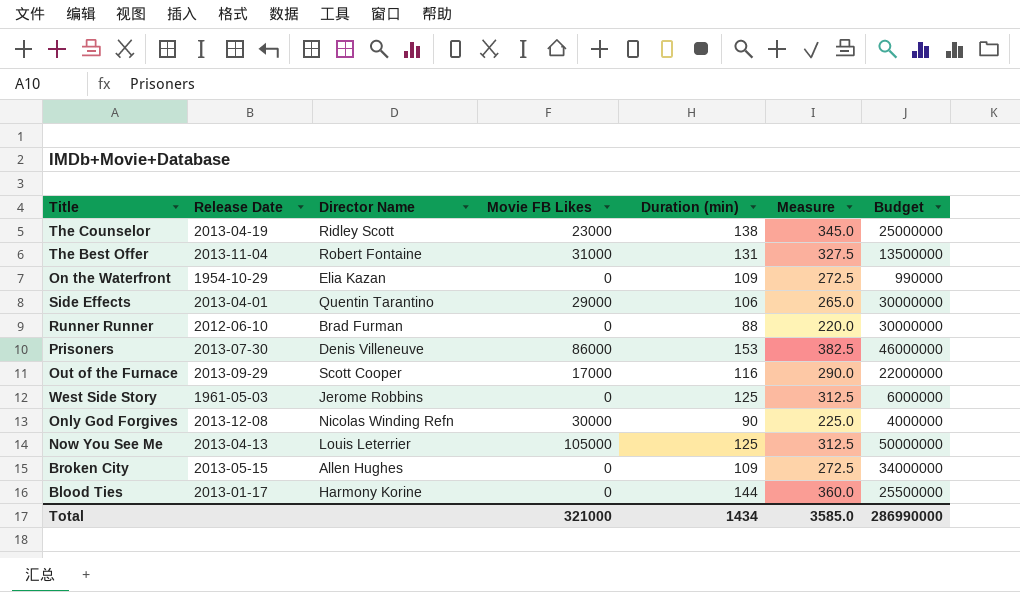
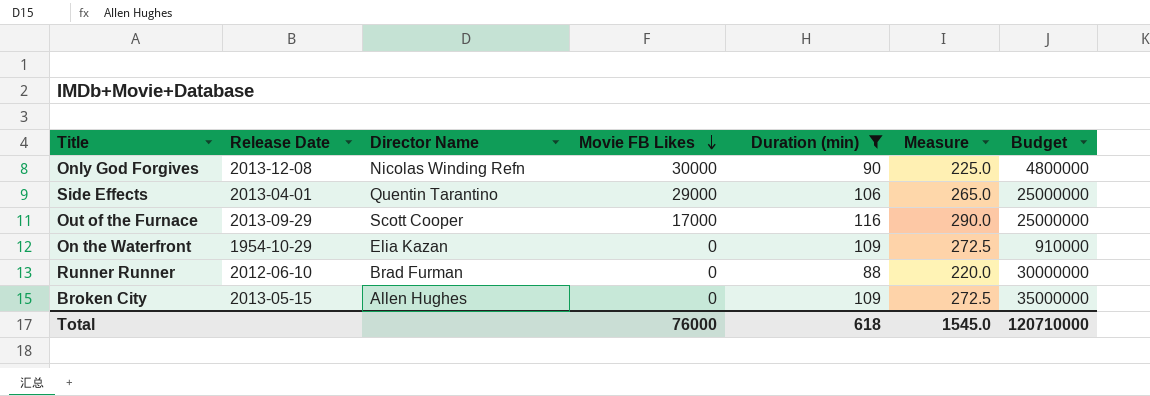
filter: none -> Duration (min) <= 116
row order: none -> Movie FB Likes descending
Only God Forgives | Budget: 4000000 -> 4800000
Side Effects | Budget: 30000000 -> 25000000
Out of the Furnace | Budget: 22000000 -> 25000000
On the Waterfront | Budget: 990000 -> 910000
Broken City | Budget: 34000000 -> 35000000
Total | Movie FB Likes: 321000 -> 76000
Total | Duration (min): 1434 -> 618
Total | Measure: 3585.0 -> 1545.0
Total | Budget: 286990000 -> 120710000

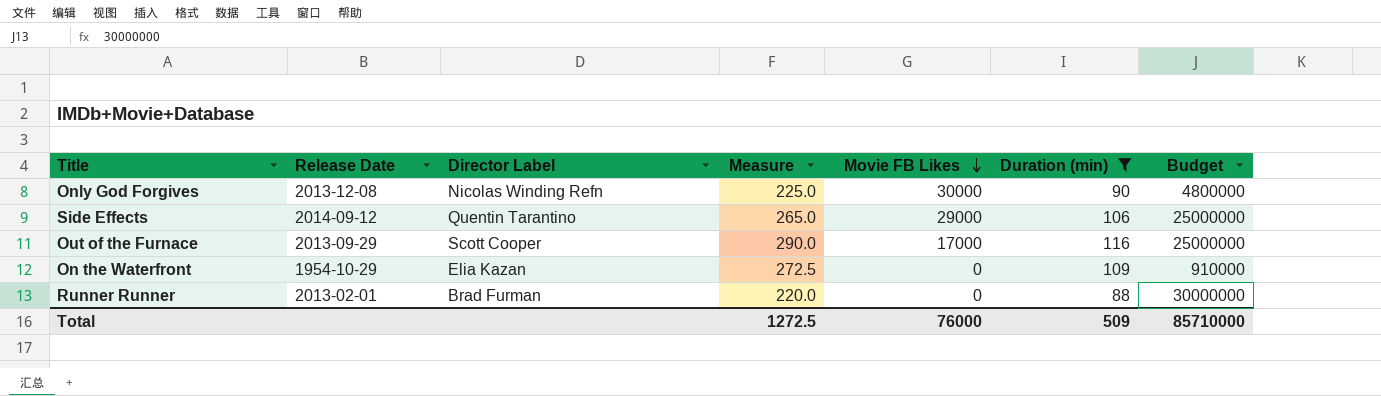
column name: Director Name -> Director Label
column Measure | position: 6 -> 4
row Broken City: 2013-05-15 | Allen Hughes | 0 | 109 | 272.5 | 35000000 -> none
Side Effects | Release Date: 2013-04-01 -> 2014-09-12
Runner Runner | Release Date: 2012-06-10 -> 2013-02-01
Total | Measure: 1545.0 -> 1272.5
Total | Duration (min): 618 -> 509
Total | Budget: 120710000 -> 85710000

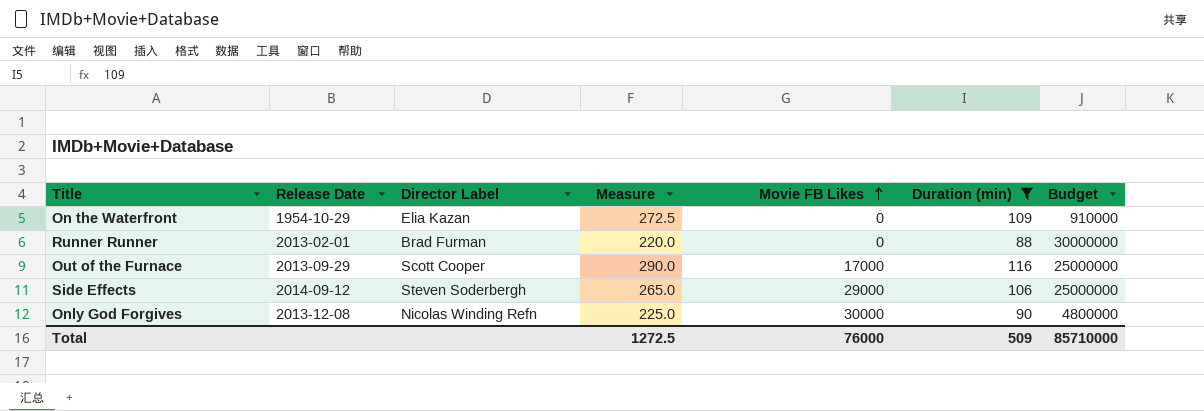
row order: Movie FB Likes descending -> Movie FB Likes ascending
Side Effects | Director Label: Quentin Tarantino -> Steven Soderbergh

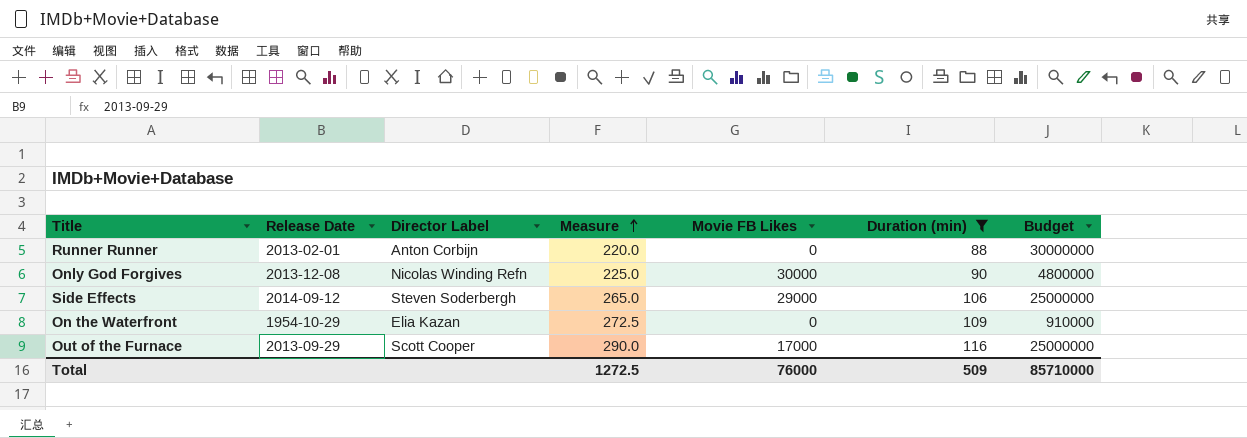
row order: Movie FB Likes ascending -> Measure ascending
Runner Runner | Director Label: Brad Furman -> Anton Corbijn

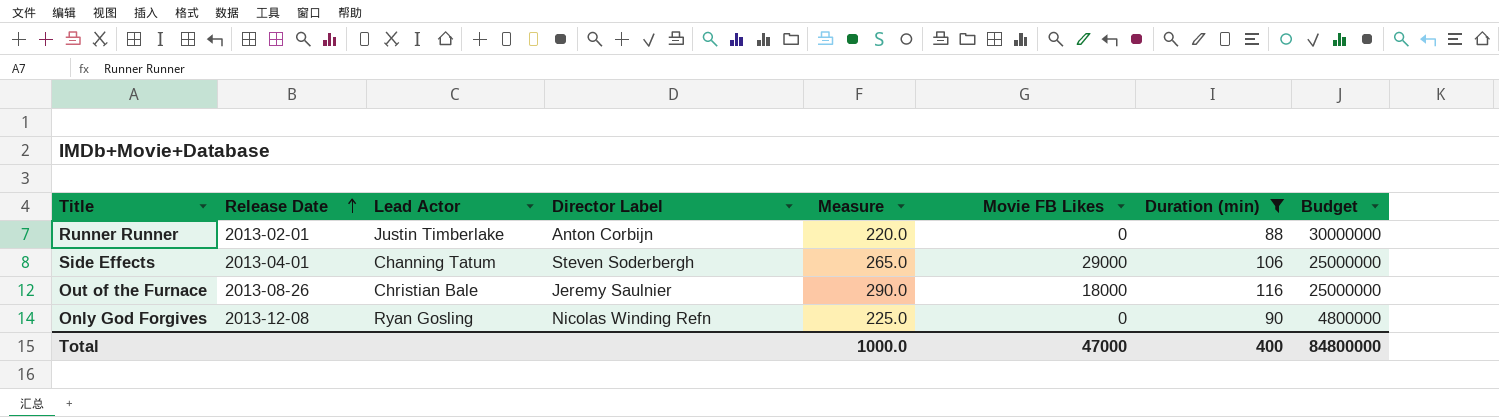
row order: Measure ascending -> Release Date ascending
column Lead Actor | position: none -> 3
row On the Waterfront: 1954-10-29 | Elia Kazan | 272.5 | 0 | 109 | 910000 -> none
Side Effects | Release Date: 2014-09-12 -> 2013-04-01
Out of the Furnace | Release Date: 2013-09-29 -> 2013-08-26
Out of the Furnace | Director Label: Scott Cooper -> Jeremy Saulnier
Out of the Furnace | Movie FB Likes: 17000 -> 18000
Only God Forgives | Movie FB Likes: 30000 -> 0
Total | Measure: 1272.5 -> 1000.0
Total | Movie FB Likes: 76000 -> 47000
Total | Duration (min): 509 -> 400
Total | Budget: 85710000 -> 84800000

